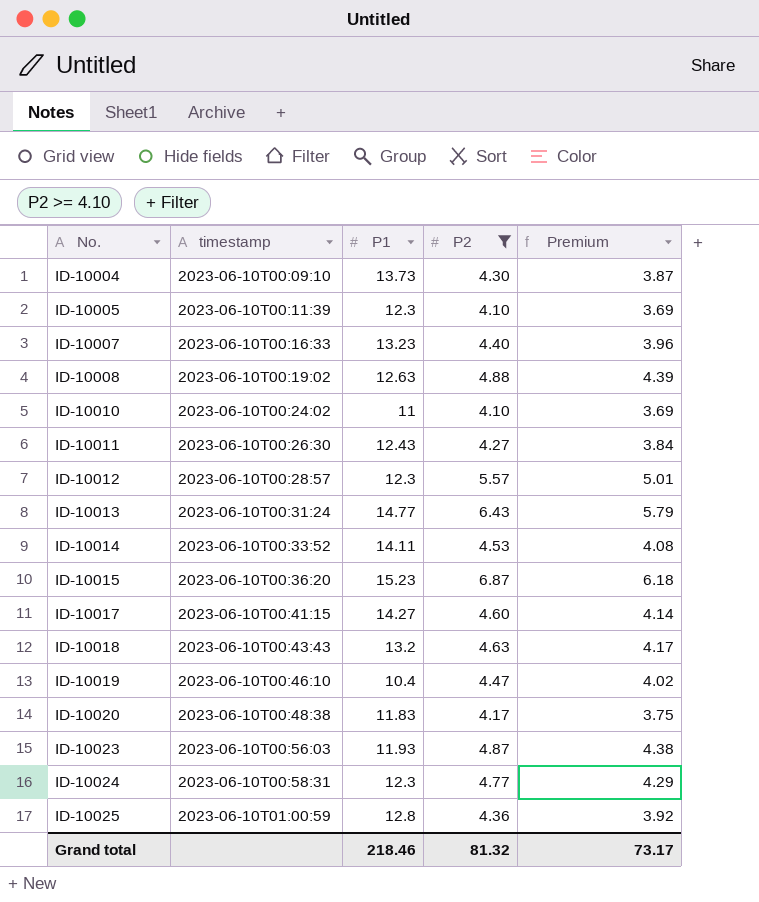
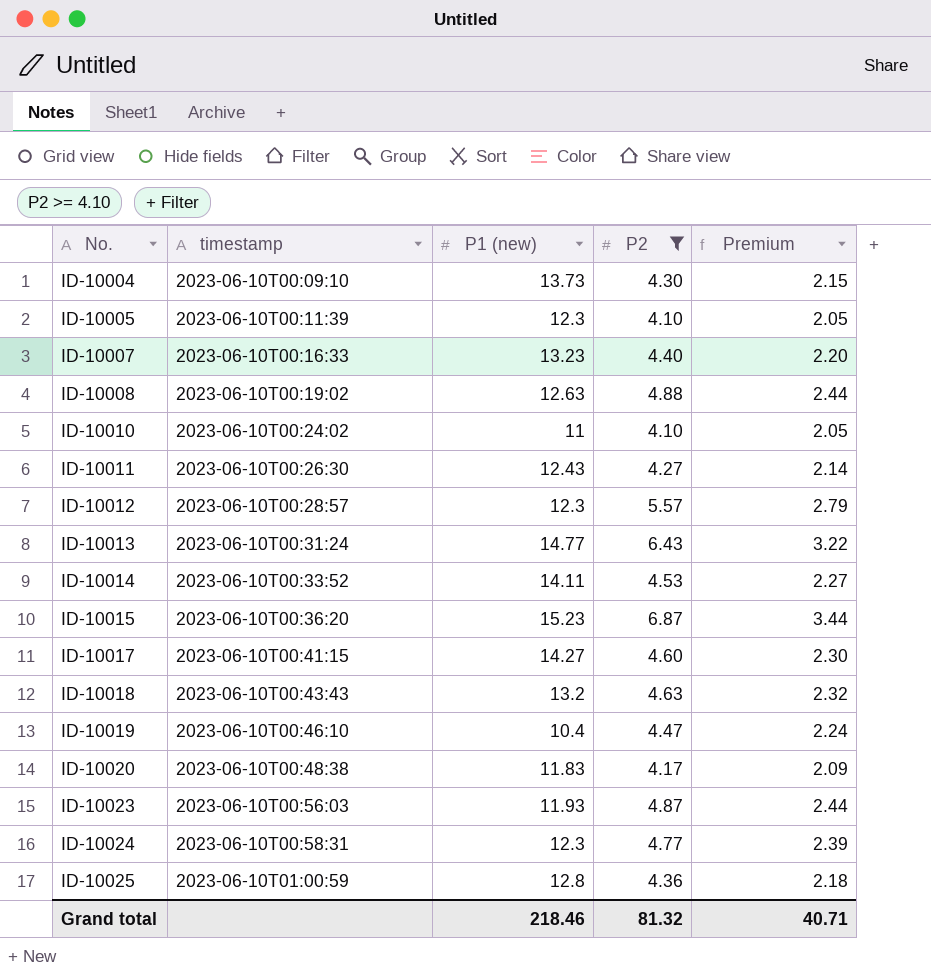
column name: P1 -> P1 (new)
column Premium | formula: [P2] * 0.9 -> [P2] * 0.5
Grand total | Premium: 73.17 -> 40.71

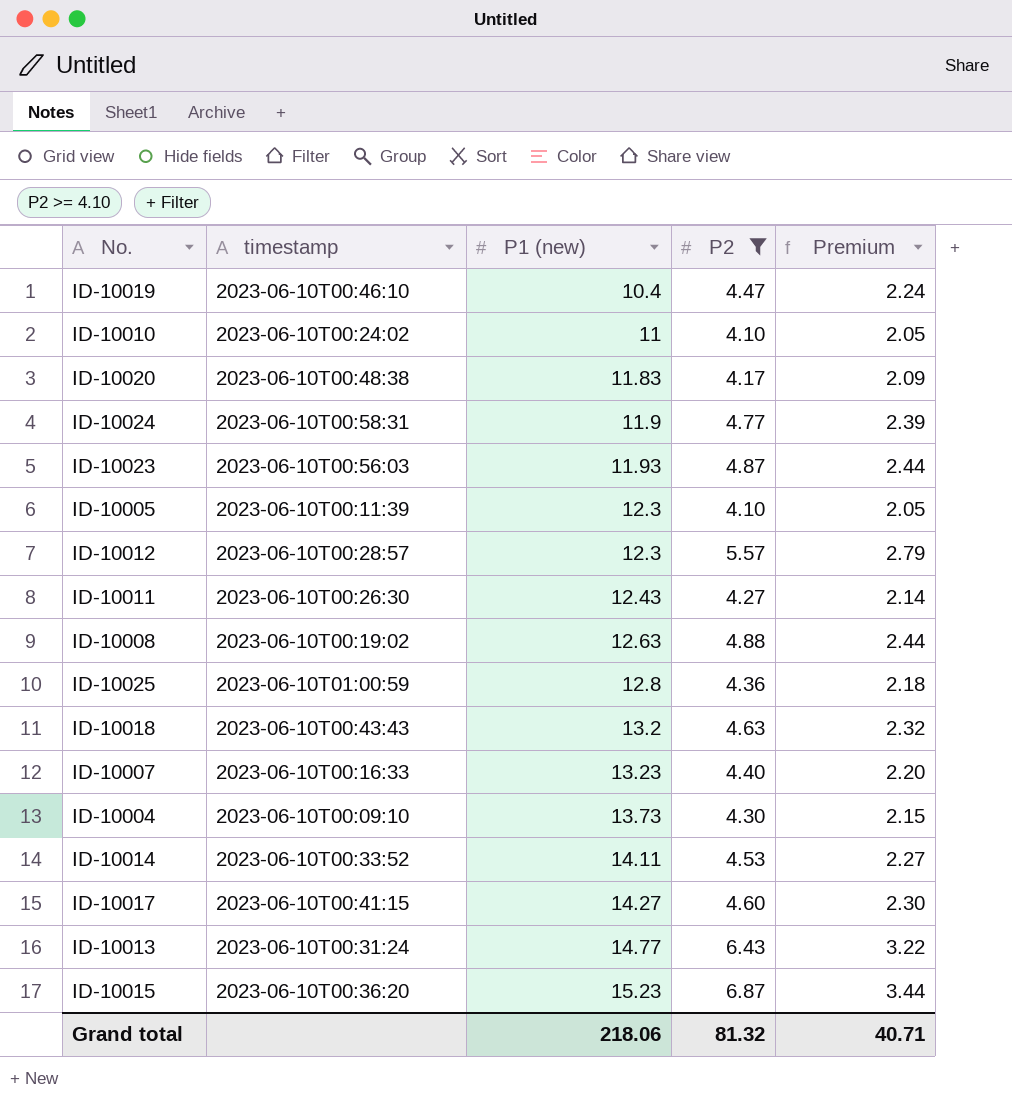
row order: No. ascending -> P1 (new) ascending
ID-10024 | P1 (new): 12.3 -> 11.9
Grand total | P1 (new): 218.46 -> 218.06

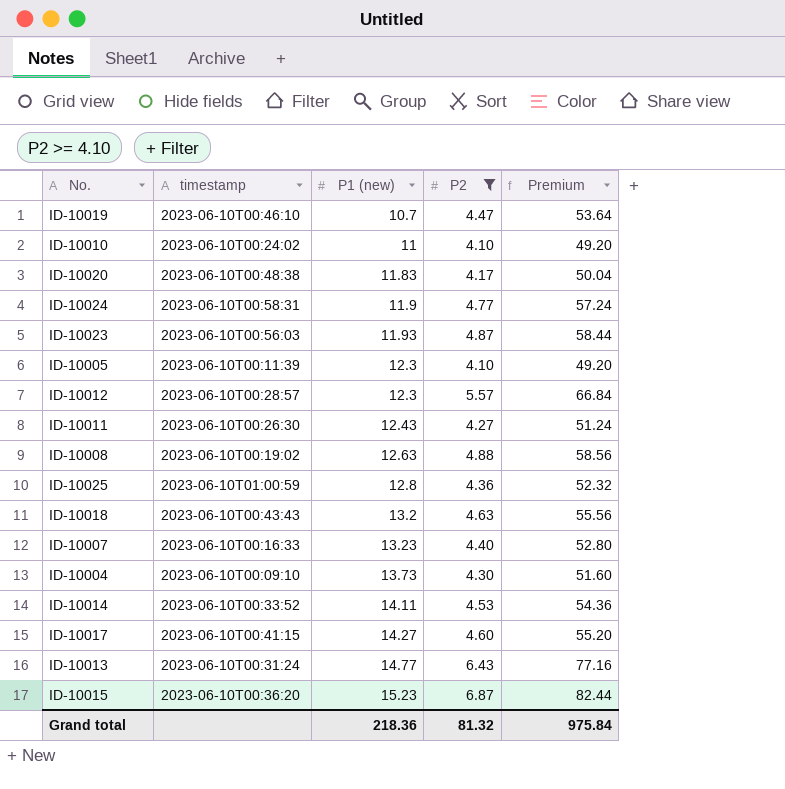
column Premium | formula: [P2] * 0.5 -> [P2] * 12
ID-10019 | P1 (new): 10.4 -> 10.7
Grand total | P1 (new): 218.06 -> 218.36
Grand total | Premium: 40.71 -> 975.84

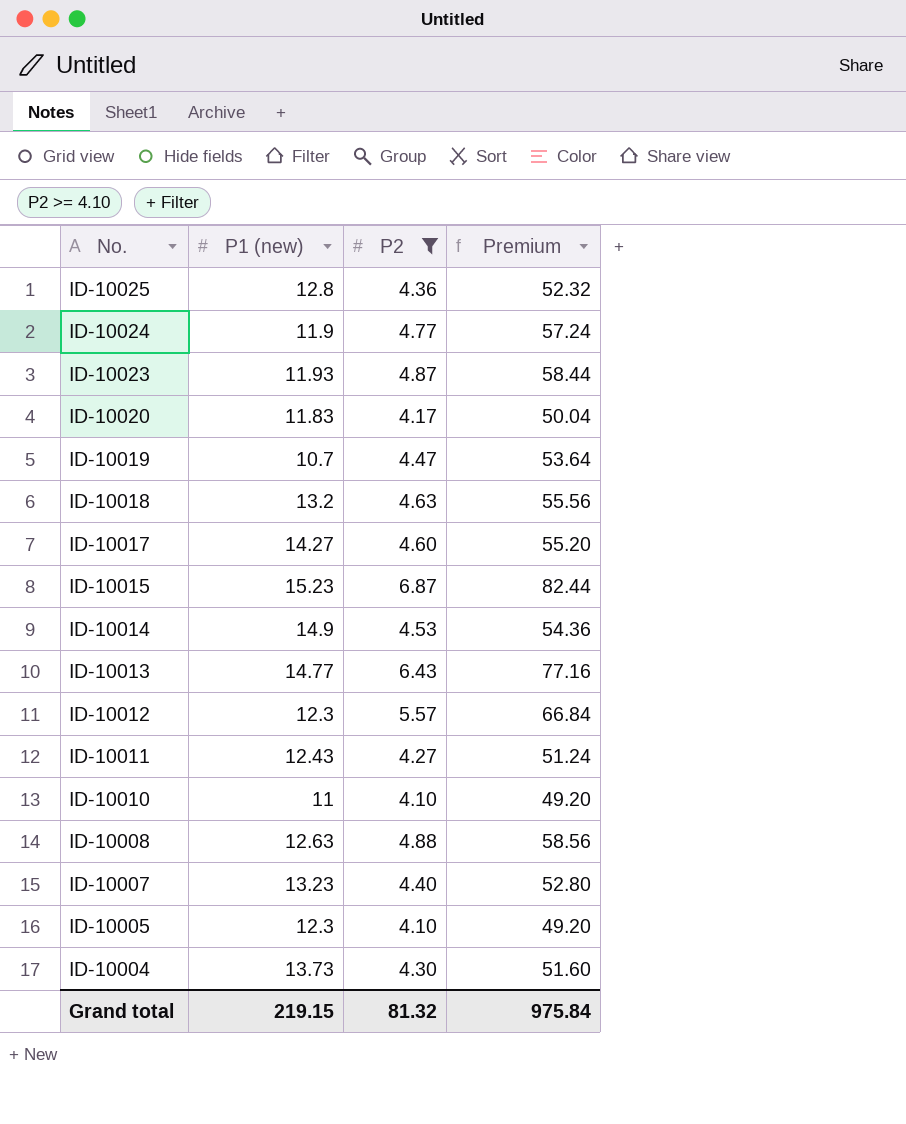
row order: P1 (new) ascending -> No. descending
column timestamp | position: 2 -> none
ID-10014 | P1 (new): 14.11 -> 14.9
Grand total | P1 (new): 218.36 -> 219.15

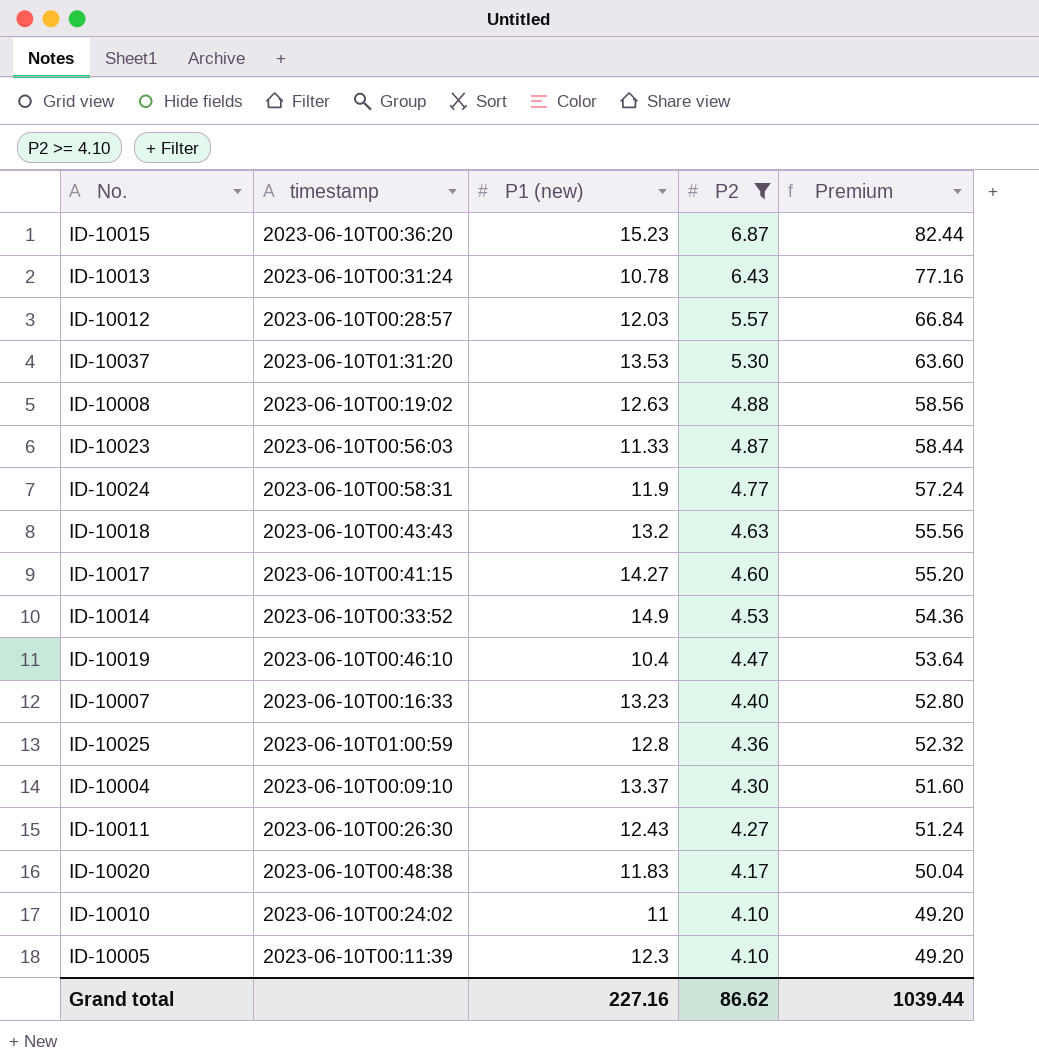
row order: No. descending -> P2 descending
column timestamp | position: none -> 2
ID-10013 | P1 (new): 14.77 -> 10.78
ID-10012 | P1 (new): 12.3 -> 12.03
row ID-10037: none -> 2023-06-10T01:31:20 | 13.53 | 5.30 | 63.60
ID-10023 | P1 (new): 11.93 -> 11.33
ID-10019 | P1 (new): 10.7 -> 10.4
ID-10004 | P1 (new): 13.73 -> 13.37
Grand total | P1 (new): 219.15 -> 227.16
Grand total | P2: 81.32 -> 86.62
Grand total | Premium: 975.84 -> 1039.44

